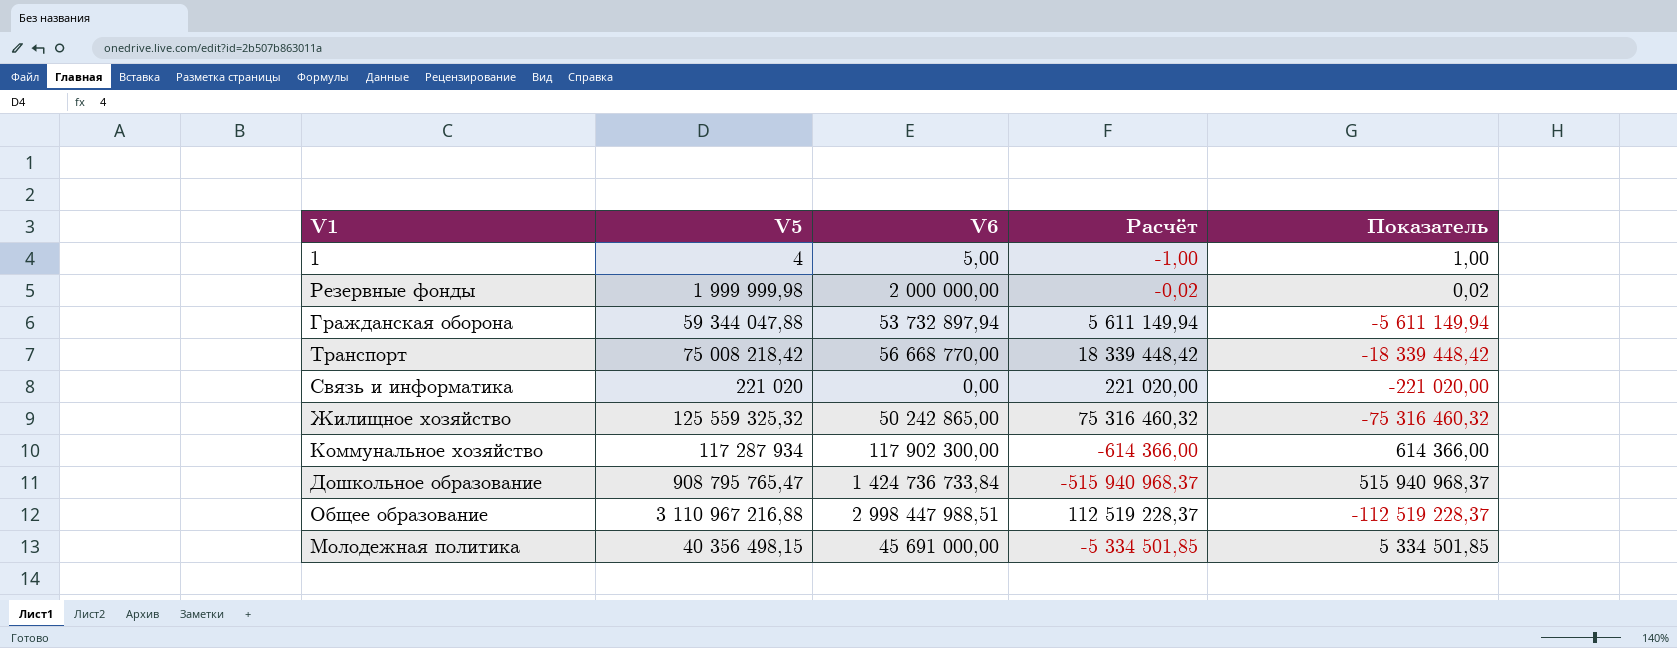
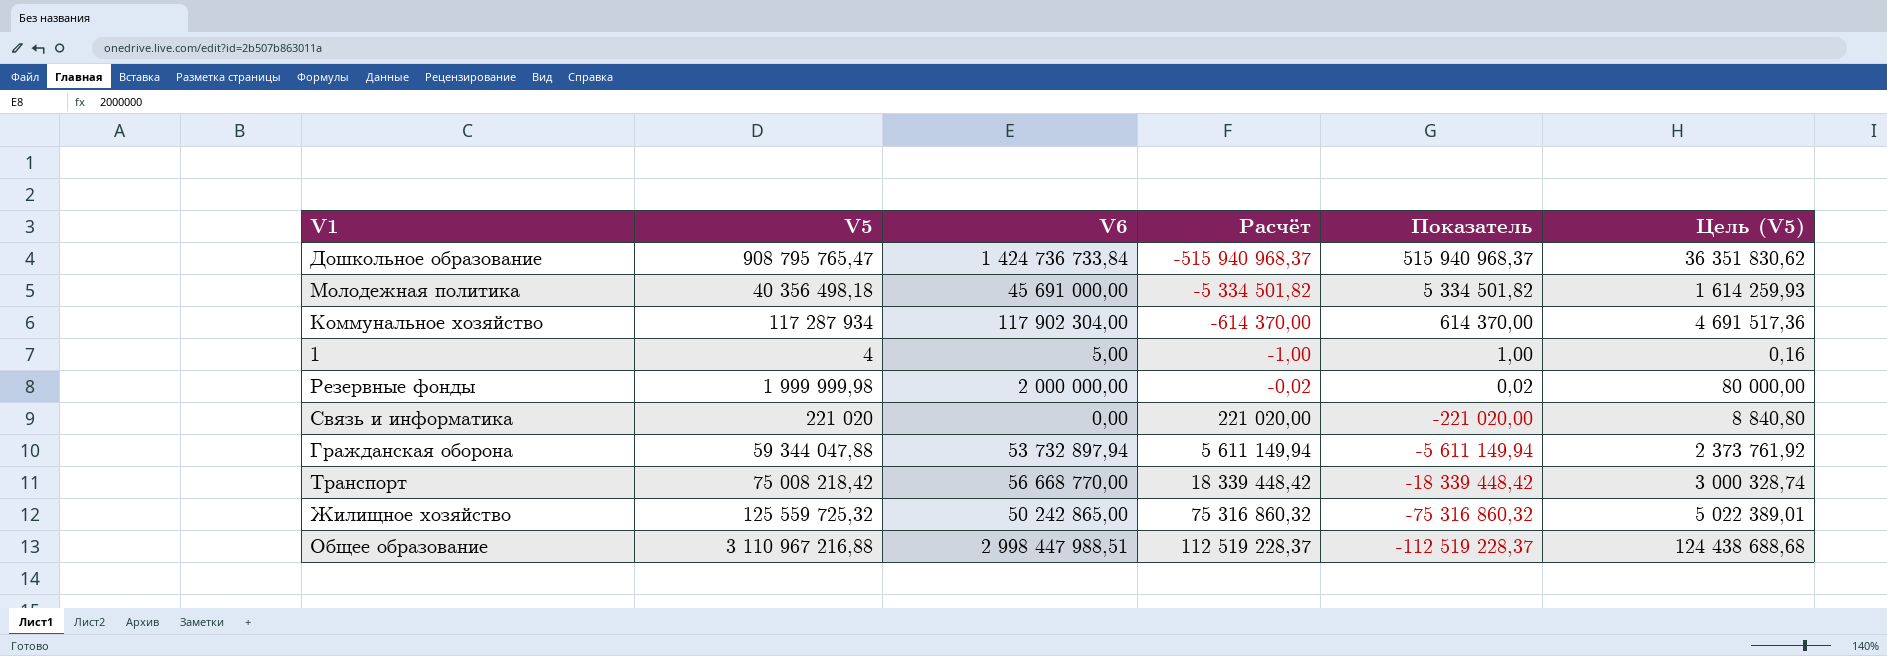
row order: none -> Расчёт ascending
column Цель (V5) | formula: none -> [V5] * 0,04
Молодежная политика | V5: 40 356 498,15 -> 40 356 498,18
Молодежная политика | Расчёт: -5 334 501,85 -> -5 334 501,82
Молодежная политика | Показатель: 5 334 501,85 -> 5 334 501,82
Коммунальное хозяйство | V6: 117 902 300,00 -> 117 902 304,00
Коммунальное хозяйство | Расчёт: -614 366,00 -> -614 370,00
Коммунальное хозяйство | Показатель: 614 366,00 -> 614 370,00
Жилищное хозяйство | V5: 125 559 325,32 -> 125 559 725,32
Жилищное хозяйство | Расчёт: 75 316 460,32 -> 75 316 860,32
Жилищное хозяйство | Показатель: -75 316 460,32 -> -75 316 860,32

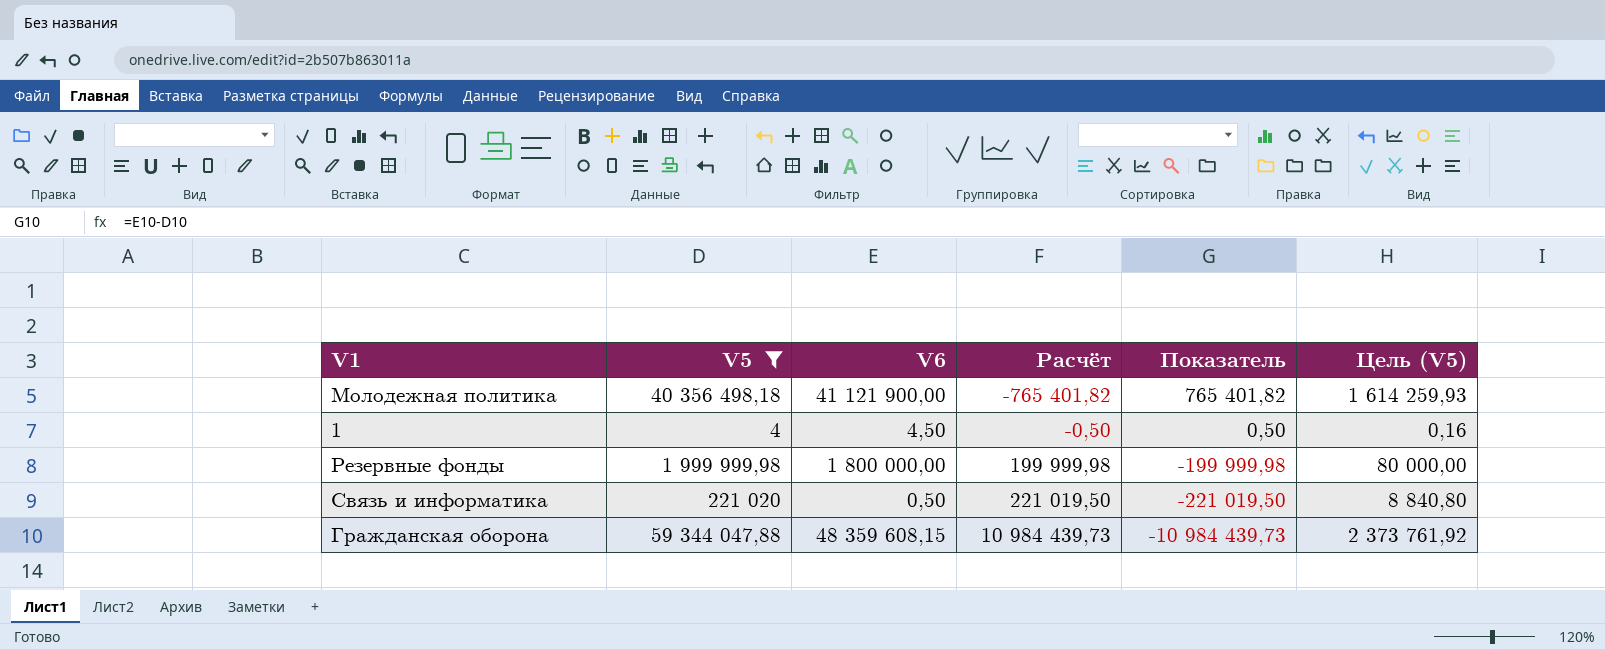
filter: none -> V5 <= 59 344 047,88
Молодежная политика | V6: 45 691 000,00 -> 41 121 900,00
Молодежная политика | Расчёт: -5 334 501,82 -> -765 401,82
Молодежная политика | Показатель: 5 334 501,82 -> 765 401,82
1 | V6: 5,00 -> 4,50
1 | Расчёт: -1,00 -> -0,50
1 | Показатель: 1,00 -> 0,50
Резервные фонды | V6: 2 000 000,00 -> 1 800 000,00
Резервные фонды | Расчёт: -0,02 -> 199 999,98
Резервные фонды | Показатель: 0,02 -> -199 999,98
Связь и информатика | V6: 0,00 -> 0,50
Связь и информатика | Расчёт: 221 020,00 -> 221 019,50
Связь и информатика | Показатель: -221 020,00 -> -221 019,50
Гражданская оборона | V6: 53 732 897,94 -> 48 359 608,15
Гражданская оборона | Расчёт: 5 611 149,94 -> 10 984 439,73
Гражданская оборона | Показатель: -5 611 149,94 -> -10 984 439,73

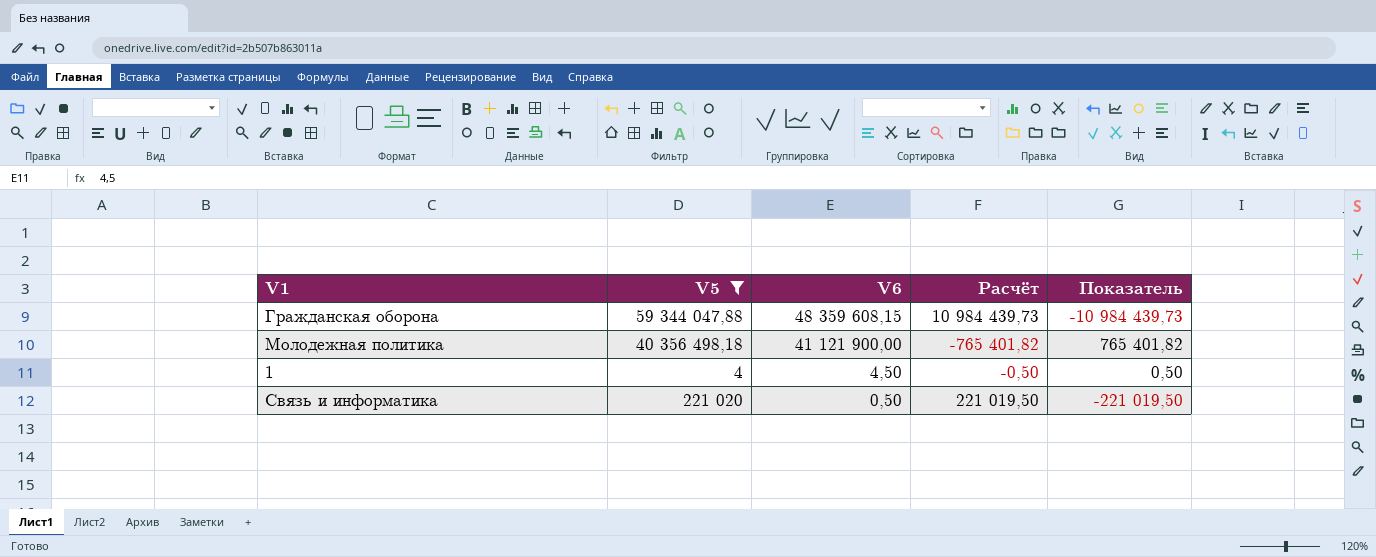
row order: Расчёт ascending -> V6 descending
column Цель (V5) | formula: [V5] * 0,04 -> none
row Резервные фонды: 1 999 999,98 | 1 800 000,00 | 199 999,98 | -199 999,98 | 80 000,00 -> none

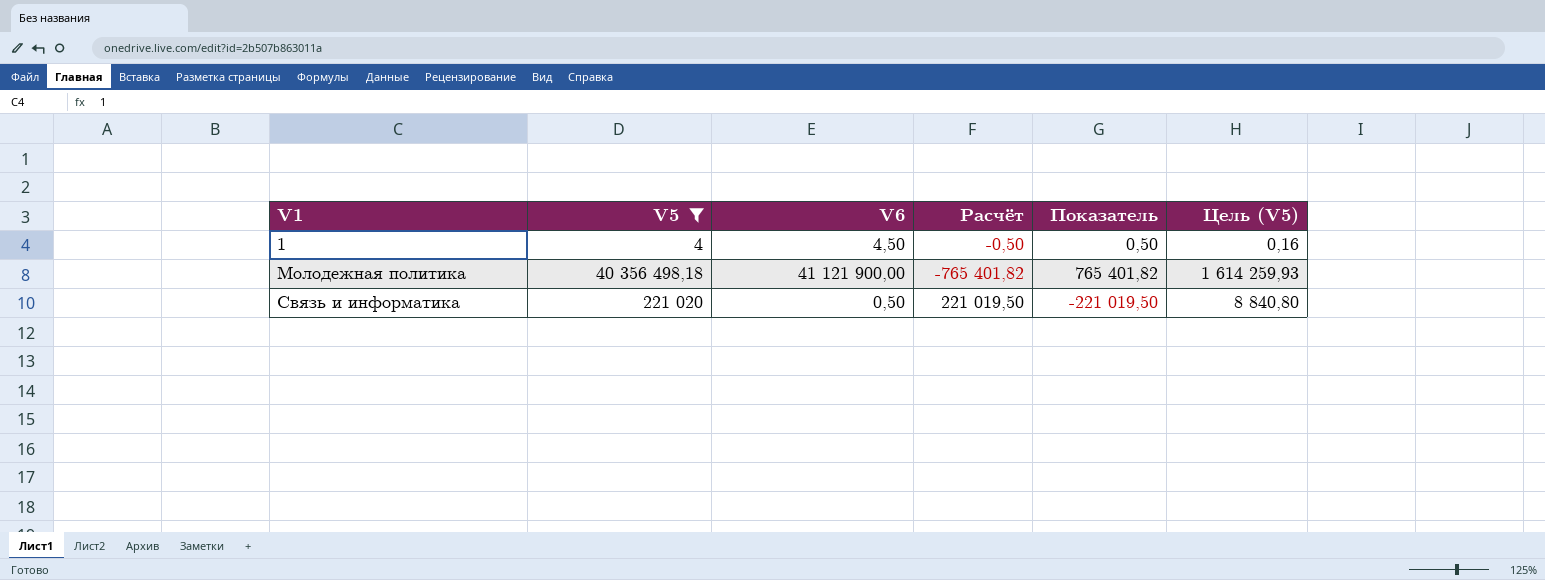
row order: V6 descending -> V1 ascending
column Цель (V5) | formula: none -> [V5] * 0,04
row Гражданская оборона: 59 344 047,88 | 48 359 608,15 | 10 984 439,73 | -10 984 439,73 -> none

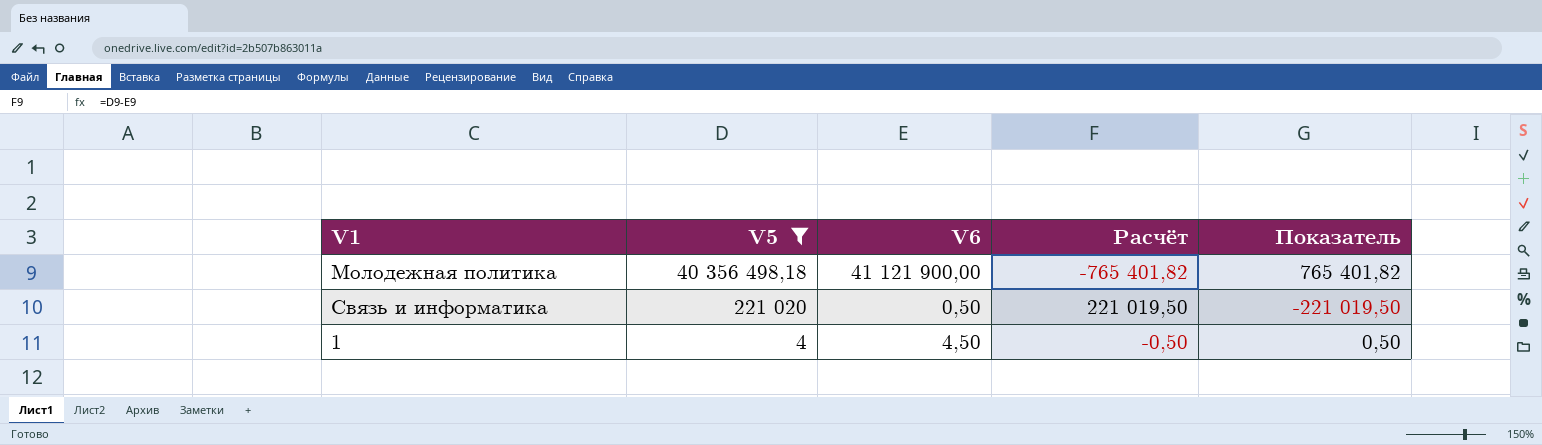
row order: V1 ascending -> V5 descending
column Цель (V5) | formula: [V5] * 0,04 -> none

